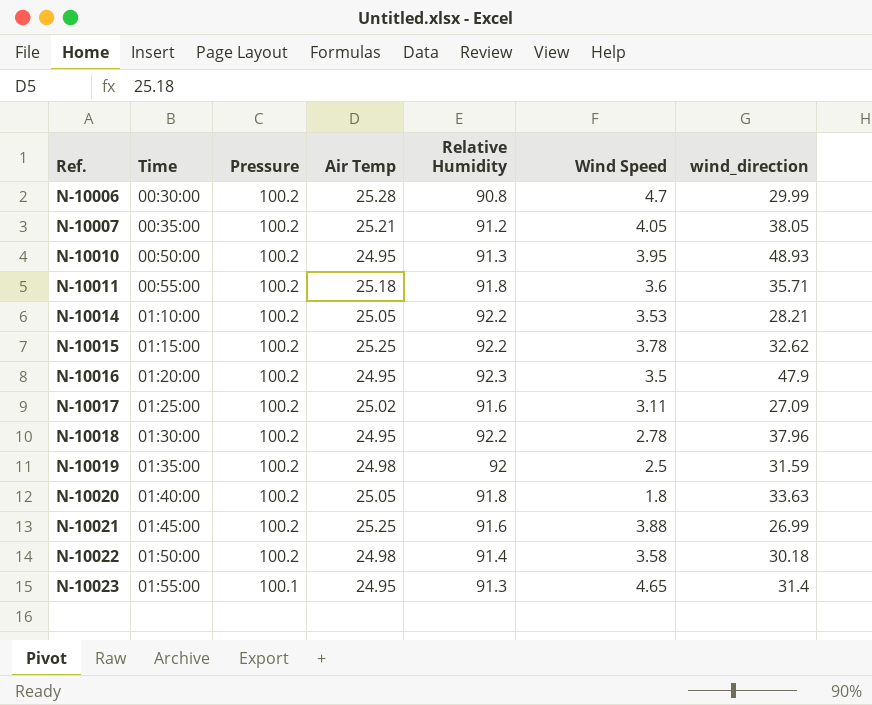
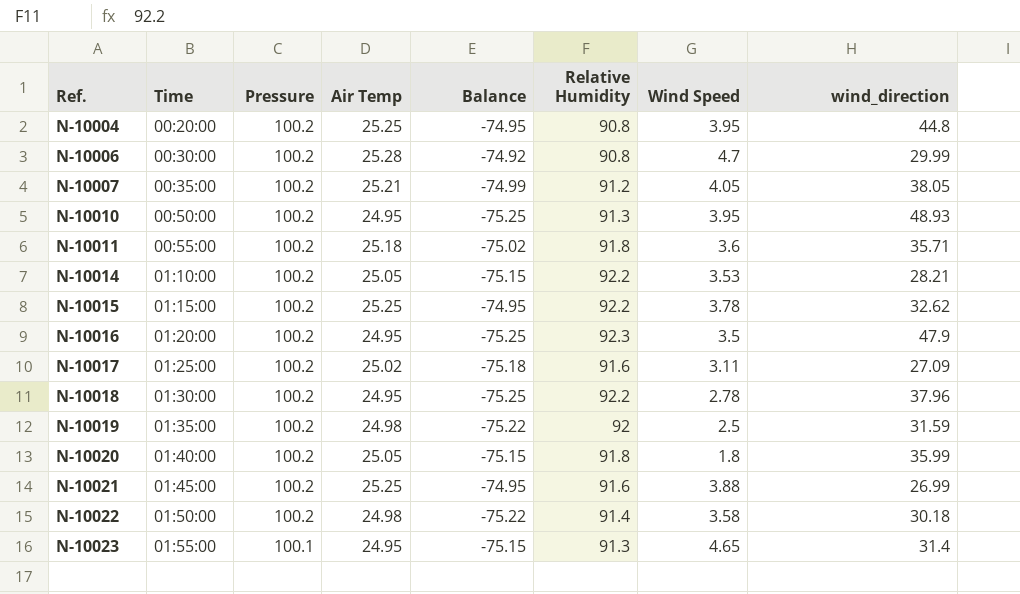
column Balance | formula: none -> [Air Temp] - [Pressure]
row N-10004: none -> 00:20:00 | 100.2 | 25.25 | -74.95 | 90.8 | 3.95 | 44.8
N-10020 | wind_direction: 33.63 -> 35.99

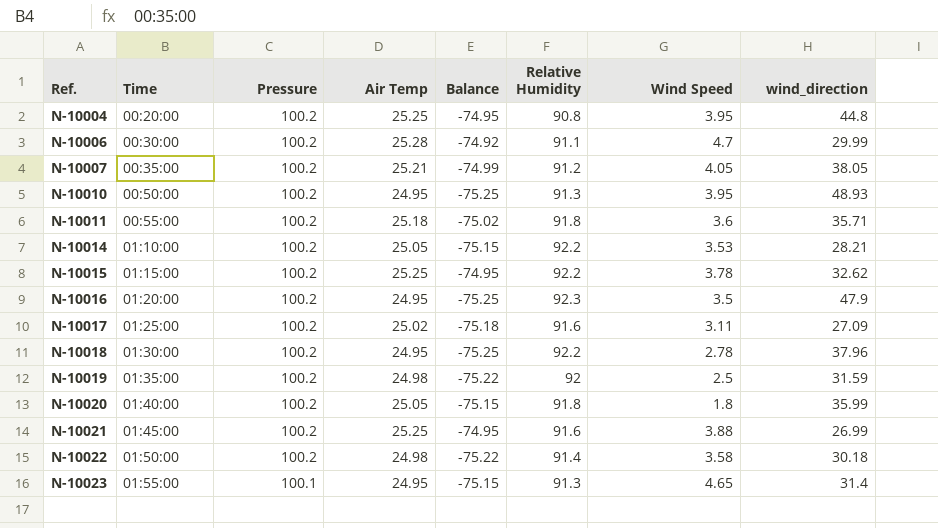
N-10006 | Relative Humidity: 90.8 -> 91.1

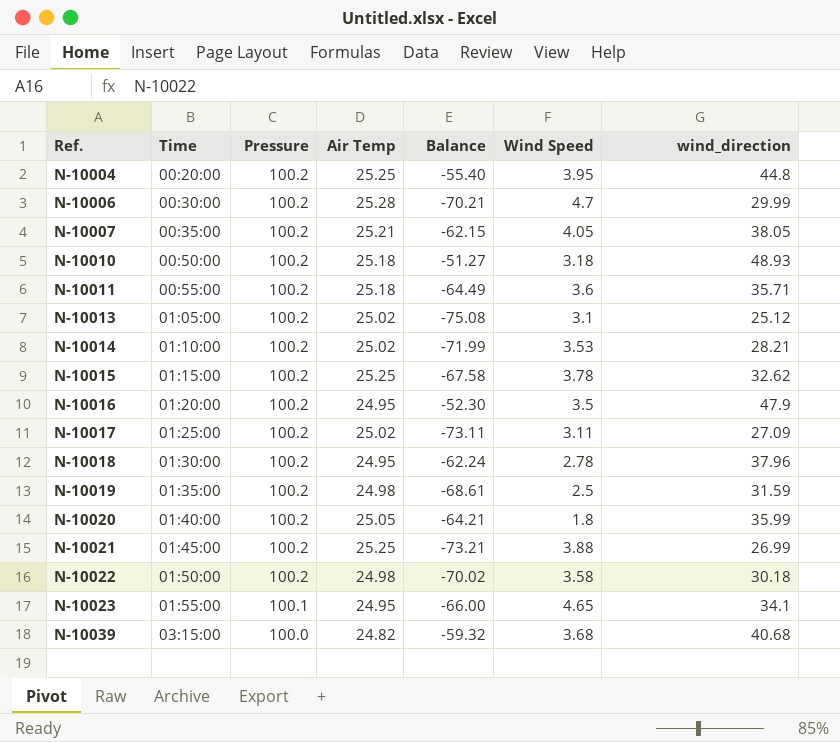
column Relative Humidity | position: 6 -> none
column Balance | formula: [Air Temp] - [Pressure] -> [wind_direction] - [Pressure]
N-10010 | Air Temp: 24.95 -> 25.18
N-10010 | Wind Speed: 3.95 -> 3.18
row N-10013: none -> 01:05:00 | 100.2 | 25.02 | -75.08 | 3.1 | 25.12
N-10014 | Air Temp: 25.05 -> 25.02
N-10023 | wind_direction: 31.4 -> 34.1
row N-10039: none -> 03:15:00 | 100.0 | 24.82 | -59.32 | 3.68 | 40.68

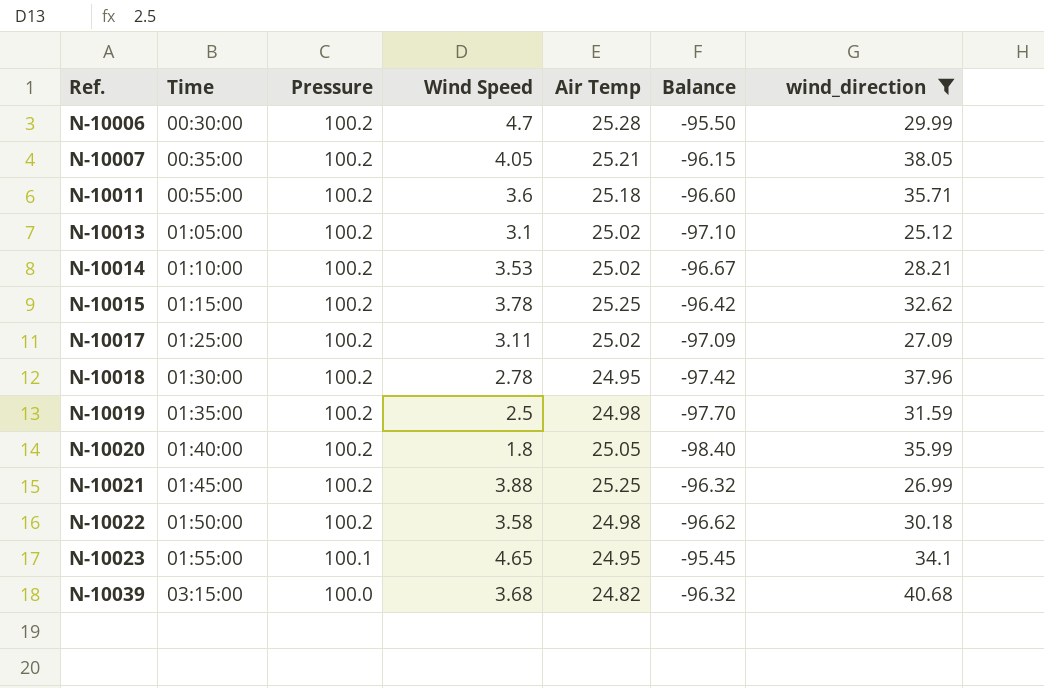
filter: none -> wind_direction <= 40.68
column Wind Speed | position: 6 -> 4
column Balance | formula: [wind_direction] - [Pressure] -> [Wind Speed] - [Pressure]

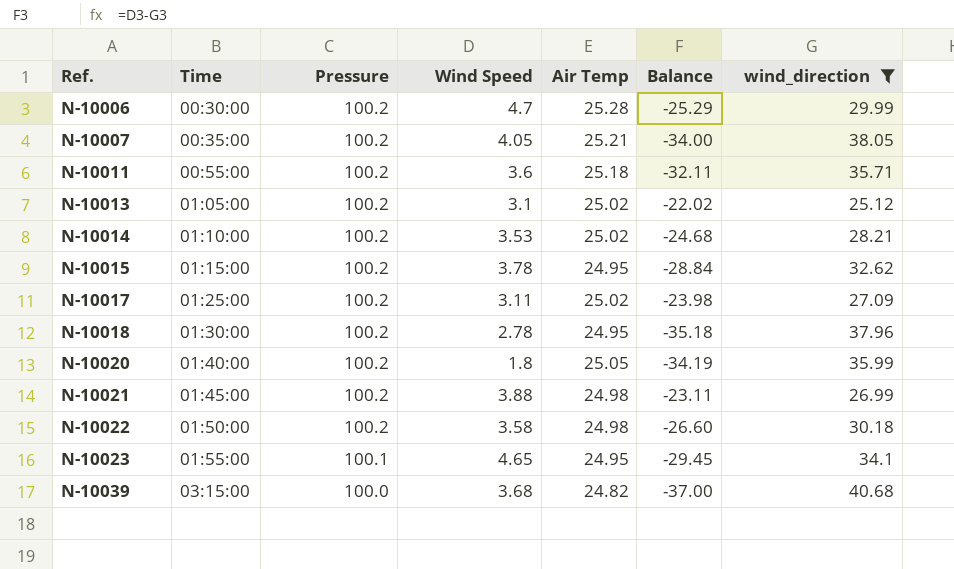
column Balance | formula: [Wind Speed] - [Pressure] -> [Wind Speed] - [wind_direction]
row N-10019: 01:35:00 | 100.2 | 2.5 | 24.98 | -97.70 | 31.59 -> none
N-10015 | Air Temp: 25.25 -> 24.95
N-10021 | Air Temp: 25.25 -> 24.98

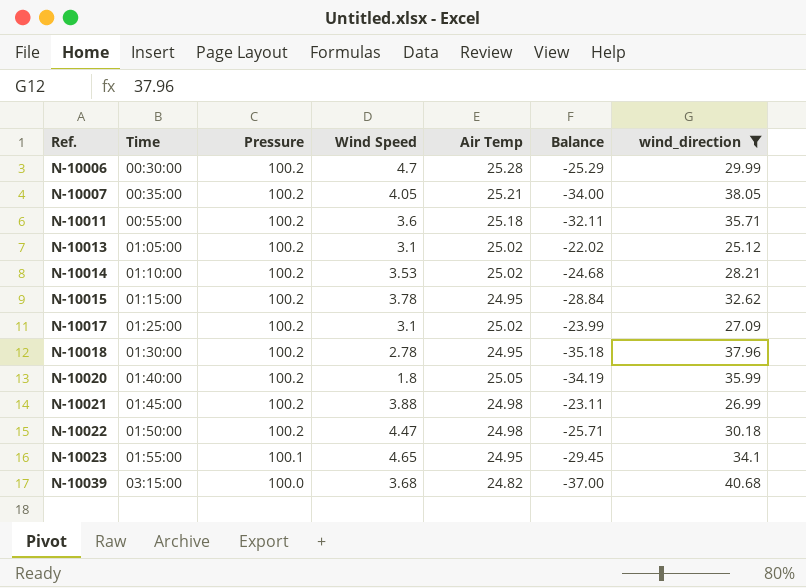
N-10017 | Wind Speed: 3.11 -> 3.1
N-10017 | Balance: -23.98 -> -23.99
N-10022 | Wind Speed: 3.58 -> 4.47
N-10022 | Balance: -26.60 -> -25.71

